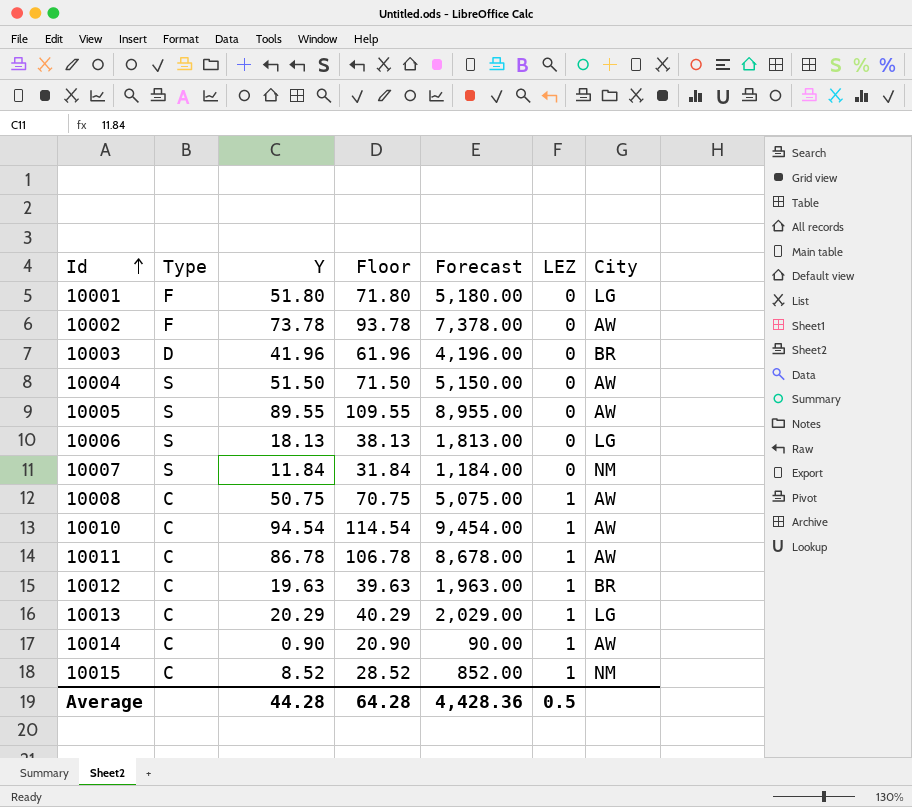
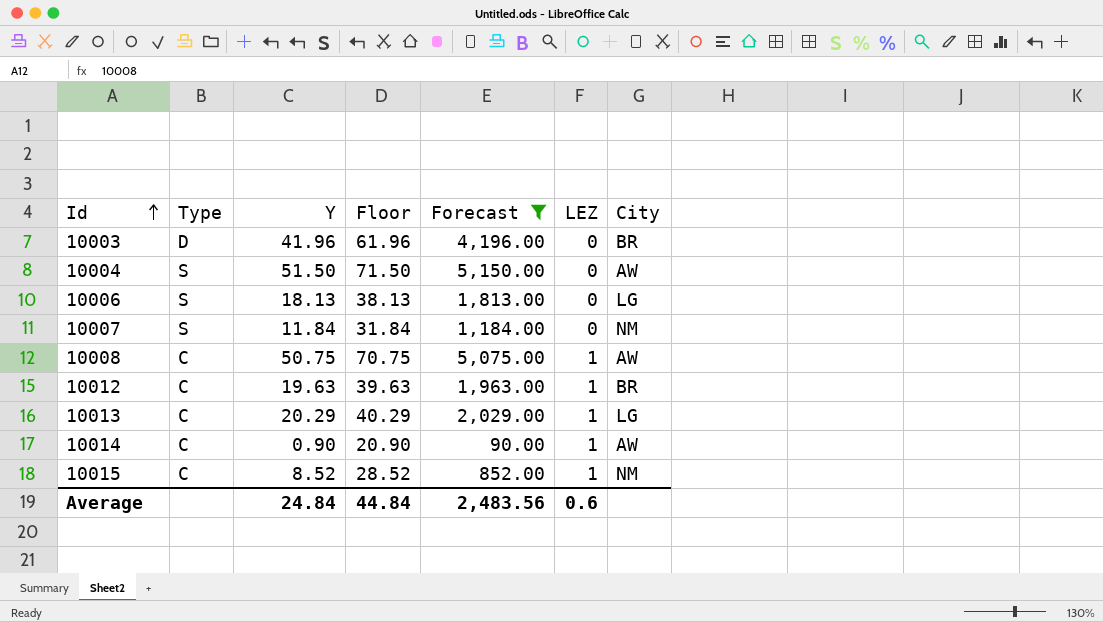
filter: none -> Forecast <= 5,150.00
Average | Y: 44.28 -> 24.84
Average | Floor: 64.28 -> 44.84
Average | Forecast: 4,428.36 -> 2,483.56
Average | LEZ: 0.5 -> 0.6

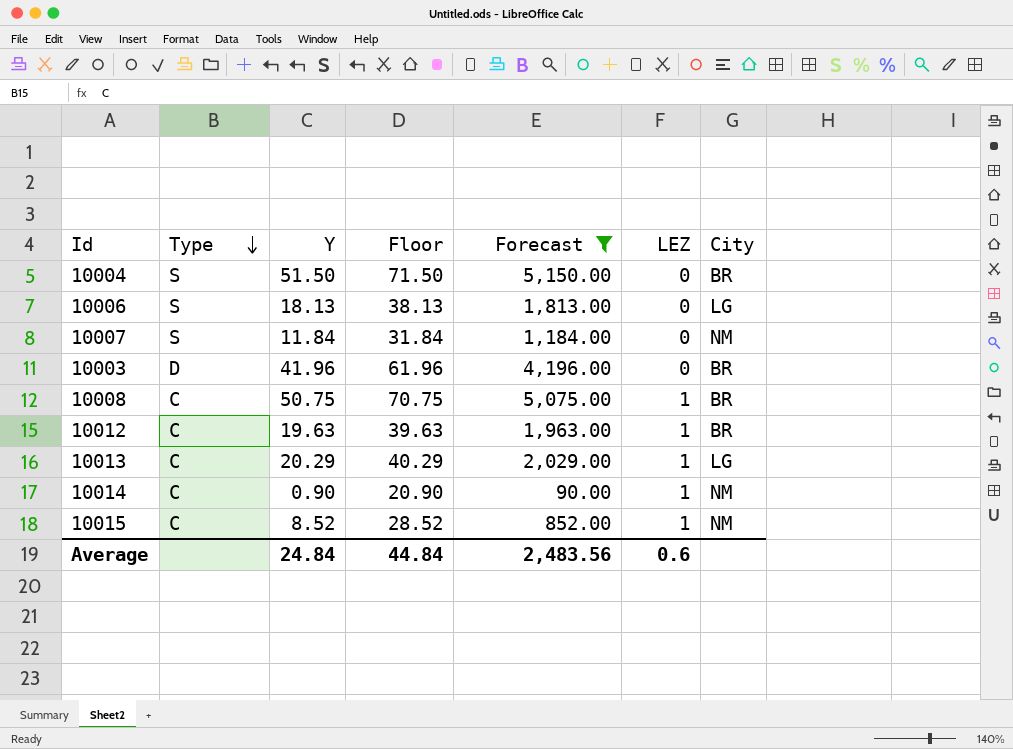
row order: Id ascending -> Type descending
10004 | City: AW -> BR
10008 | City: AW -> BR
10014 | City: AW -> NM

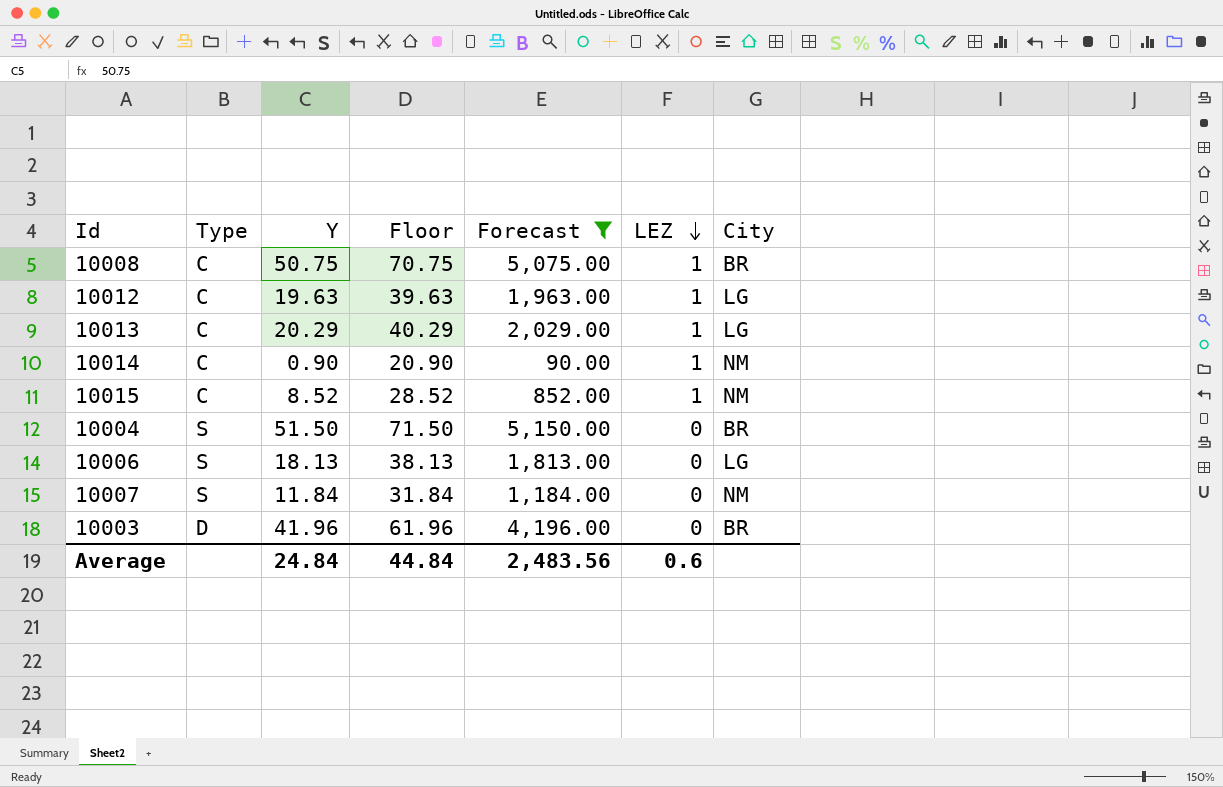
row order: Type descending -> LEZ descending
10012 | City: BR -> LG

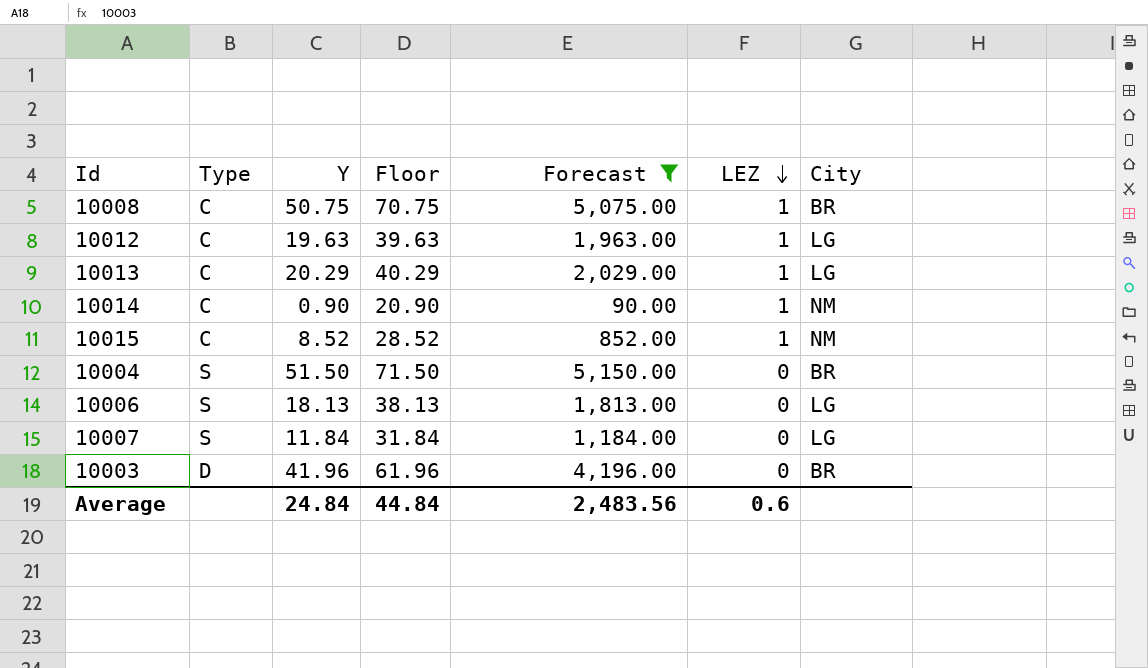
10007 | City: NM -> LG

